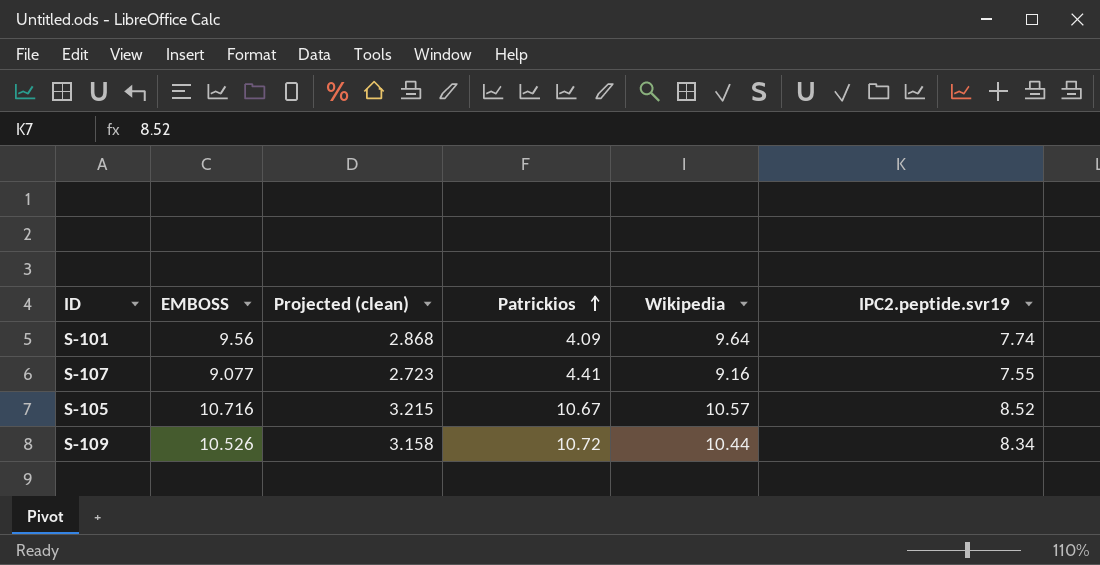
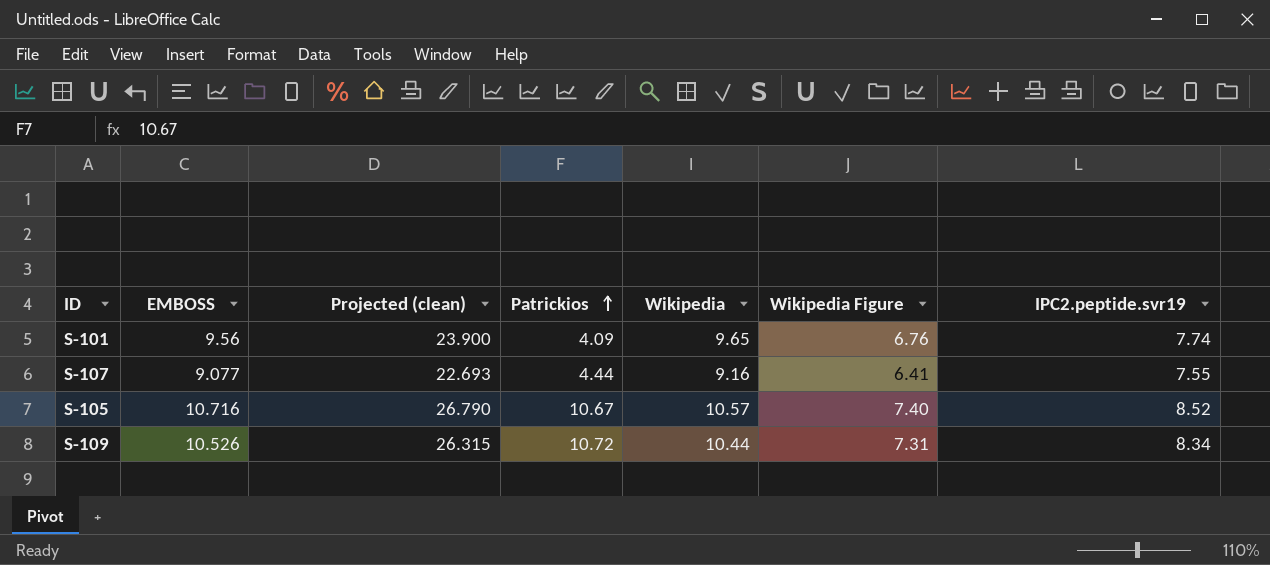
column Projected (clean) | formula: [EMBOSS] * 0.3 -> [EMBOSS] * 2.5
column Wikipedia Figure | formula: none -> [Wikipedia] * 0.7
S-101 | Wikipedia: 9.64 -> 9.65
S-107 | Patrickios: 4.41 -> 4.44

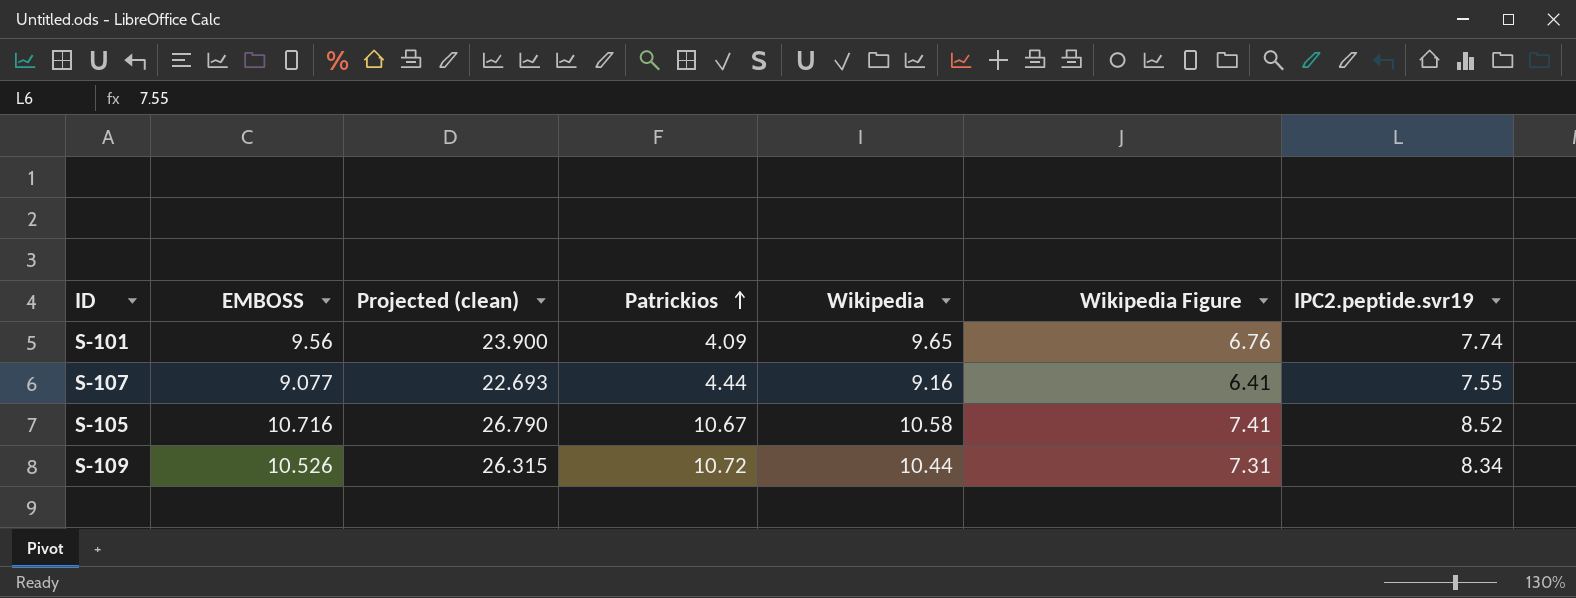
S-105 | Wikipedia: 10.57 -> 10.58
S-105 | Wikipedia Figure: 7.40 -> 7.41

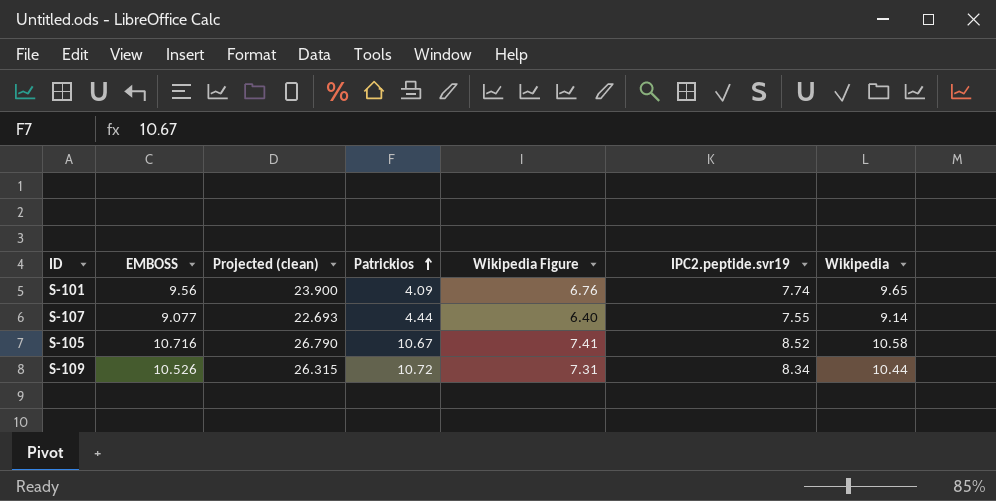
column Wikipedia | position: 5 -> 7
S-107 | Wikipedia Figure: 6.41 -> 6.40
S-107 | Wikipedia: 9.16 -> 9.14

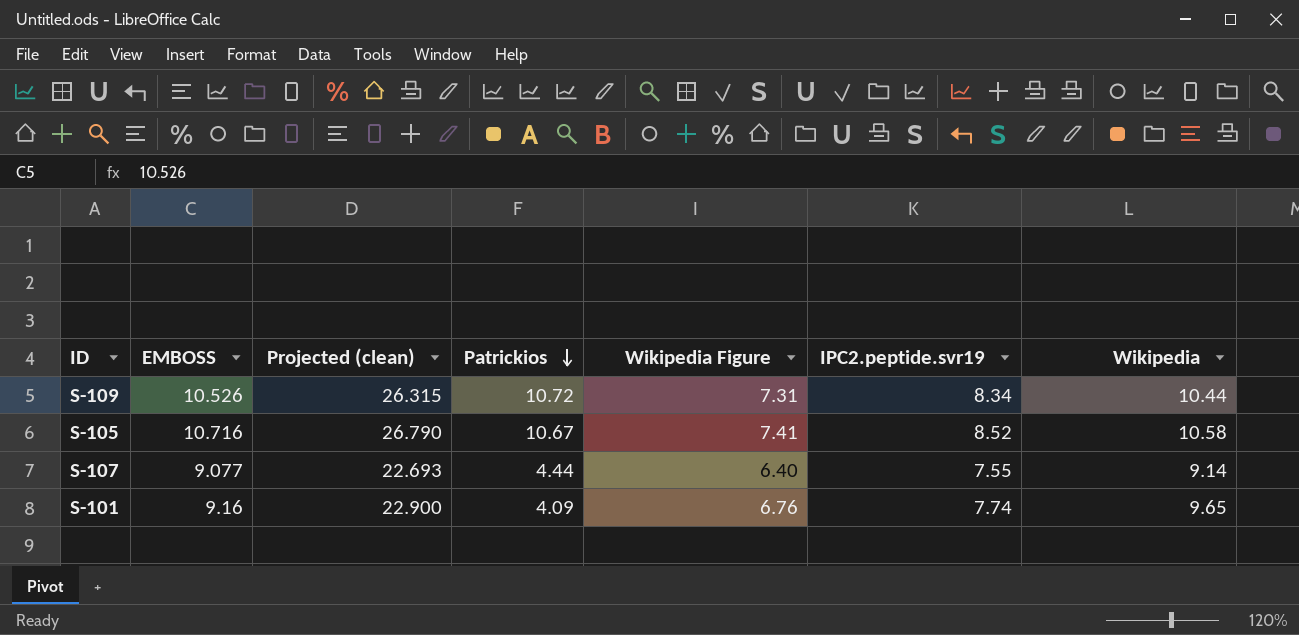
row order: Patrickios ascending -> Patrickios descending
S-101 | EMBOSS: 9.56 -> 9.16
S-101 | Projected (clean): 23.900 -> 22.900

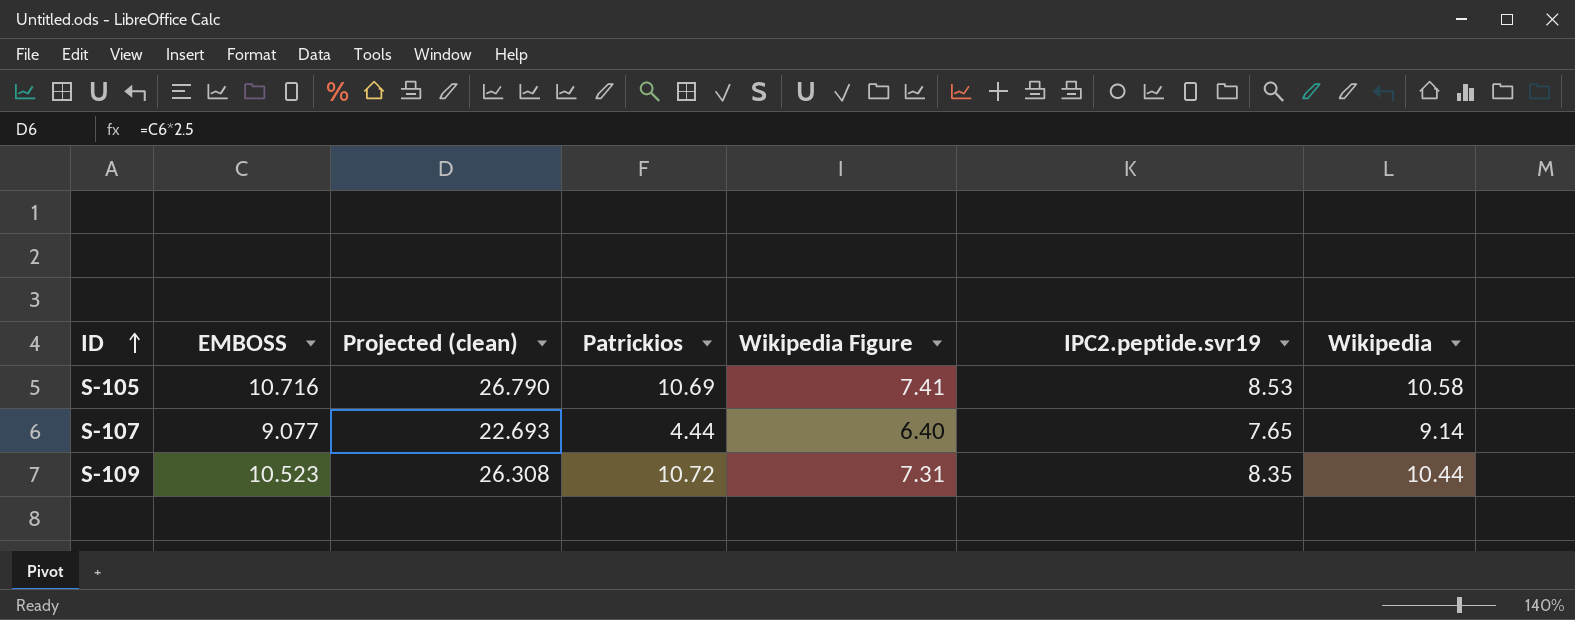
row order: Patrickios descending -> ID ascending
row S-101: 9.16 | 22.900 | 4.09 | 6.76 | 7.74 | 9.65 -> none
S-105 | Patrickios: 10.67 -> 10.69
S-105 | IPC2.peptide.svr19: 8.52 -> 8.53
S-107 | IPC2.peptide.svr19: 7.55 -> 7.65
S-109 | EMBOSS: 10.526 -> 10.523
S-109 | Projected (clean): 26.315 -> 26.308
S-109 | IPC2.peptide.svr19: 8.34 -> 8.35

